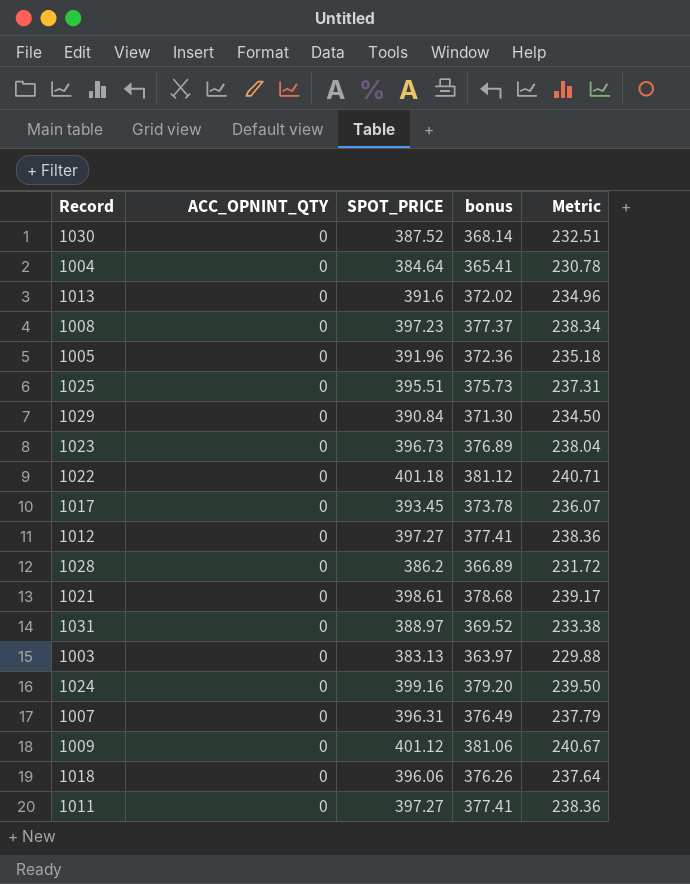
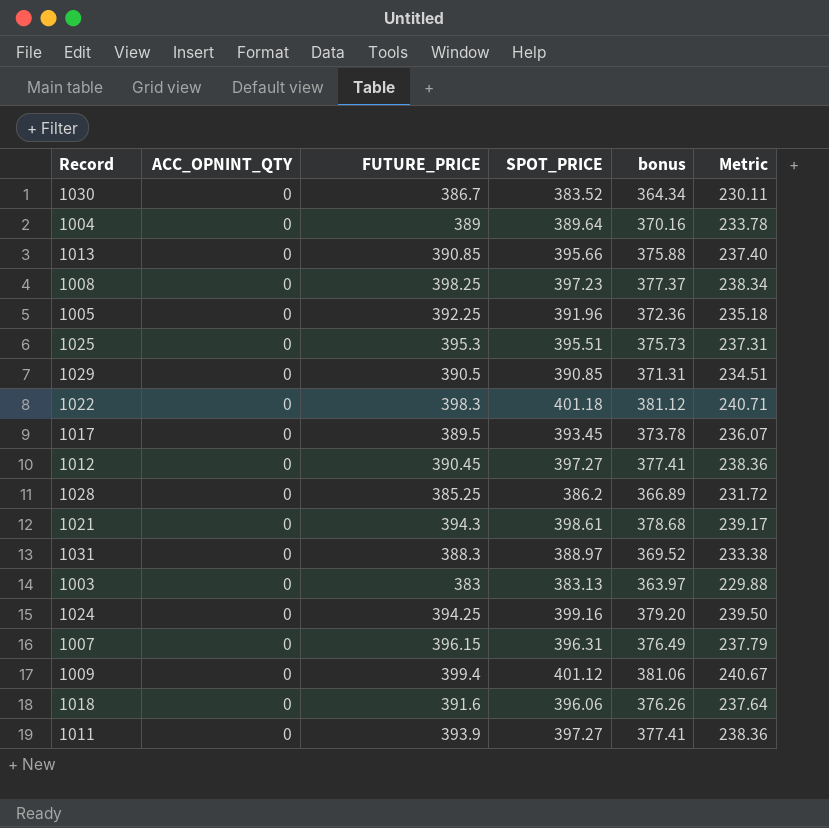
column FUTURE_PRICE | position: none -> 3
row 1023: 0 | 396.73 | 376.89 | 238.04 -> none
1030 | SPOT_PRICE: 387.52 -> 383.52
1030 | bonus: 368.14 -> 364.34
1030 | Metric: 232.51 -> 230.11
1004 | SPOT_PRICE: 384.64 -> 389.64
1004 | bonus: 365.41 -> 370.16
1004 | Metric: 230.78 -> 233.78
1013 | SPOT_PRICE: 391.6 -> 395.66
1013 | bonus: 372.02 -> 375.88
1013 | Metric: 234.96 -> 237.40
1029 | SPOT_PRICE: 390.84 -> 390.85
1029 | bonus: 371.30 -> 371.31
1029 | Metric: 234.50 -> 234.51

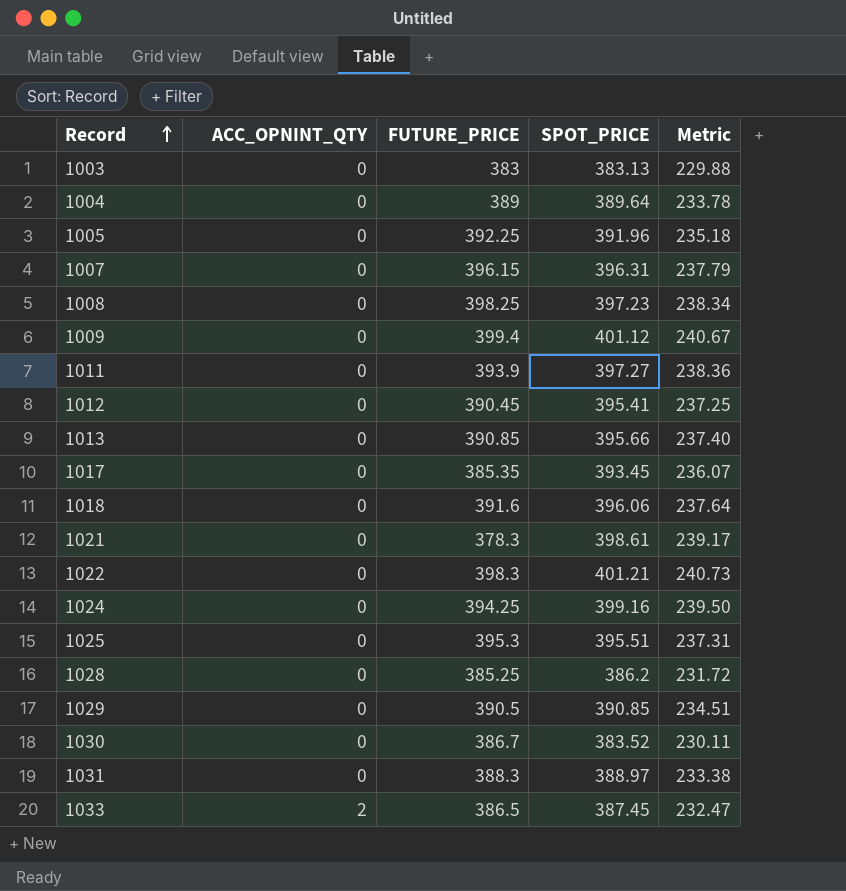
row order: none -> Record ascending
column bonus | formula: [SPOT_PRICE] * 0.95 -> none
1012 | SPOT_PRICE: 397.27 -> 395.41
1012 | Metric: 238.36 -> 237.25
1017 | FUTURE_PRICE: 389.5 -> 385.35
1021 | FUTURE_PRICE: 394.3 -> 378.3
1022 | SPOT_PRICE: 401.18 -> 401.21
1022 | Metric: 240.71 -> 240.73
row 1033: none -> 2 | 386.5 | 387.45 | 232.47

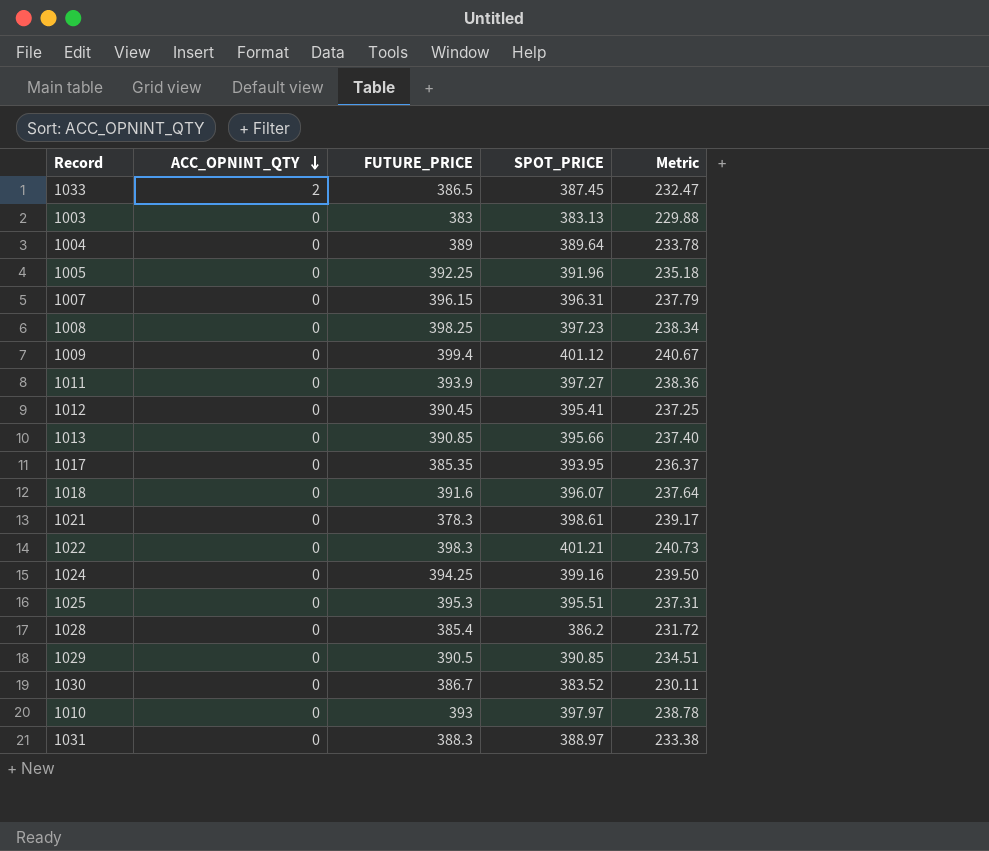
row order: Record ascending -> ACC_OPNINT_QTY descending
1017 | SPOT_PRICE: 393.45 -> 393.95
1017 | Metric: 236.07 -> 236.37
1018 | SPOT_PRICE: 396.06 -> 396.07
1028 | FUTURE_PRICE: 385.25 -> 385.4
row 1010: none -> 0 | 393 | 397.97 | 238.78

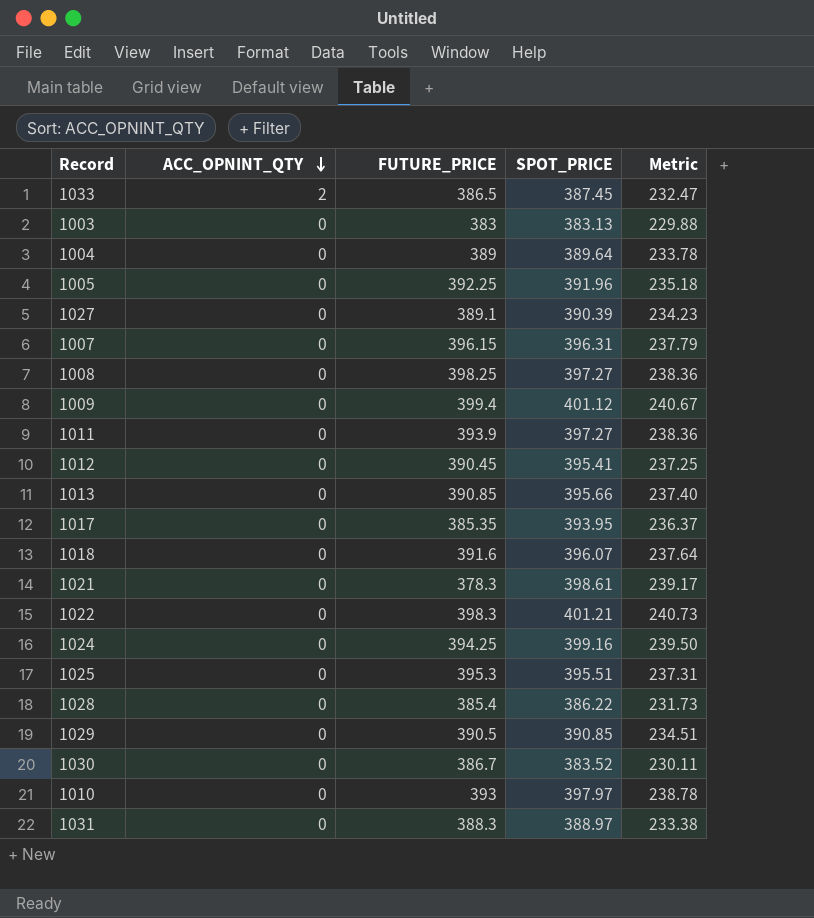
row 1027: none -> 0 | 389.1 | 390.39 | 234.23
1008 | SPOT_PRICE: 397.23 -> 397.27
1008 | Metric: 238.34 -> 238.36
1028 | SPOT_PRICE: 386.2 -> 386.22
1028 | Metric: 231.72 -> 231.73

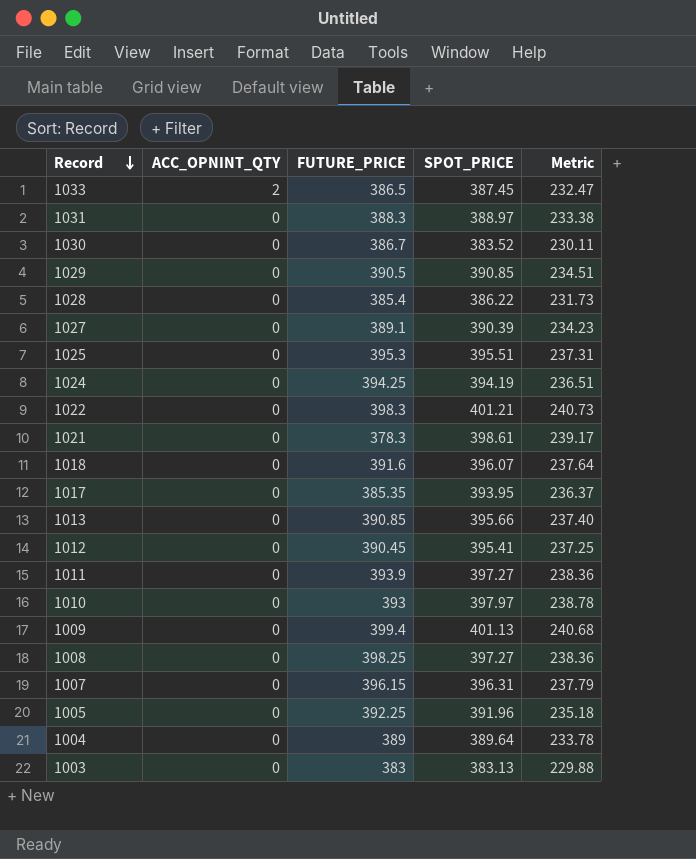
row order: ACC_OPNINT_QTY descending -> Record descending
1024 | SPOT_PRICE: 399.16 -> 394.19
1024 | Metric: 239.50 -> 236.51
1009 | SPOT_PRICE: 401.12 -> 401.13
1009 | Metric: 240.67 -> 240.68

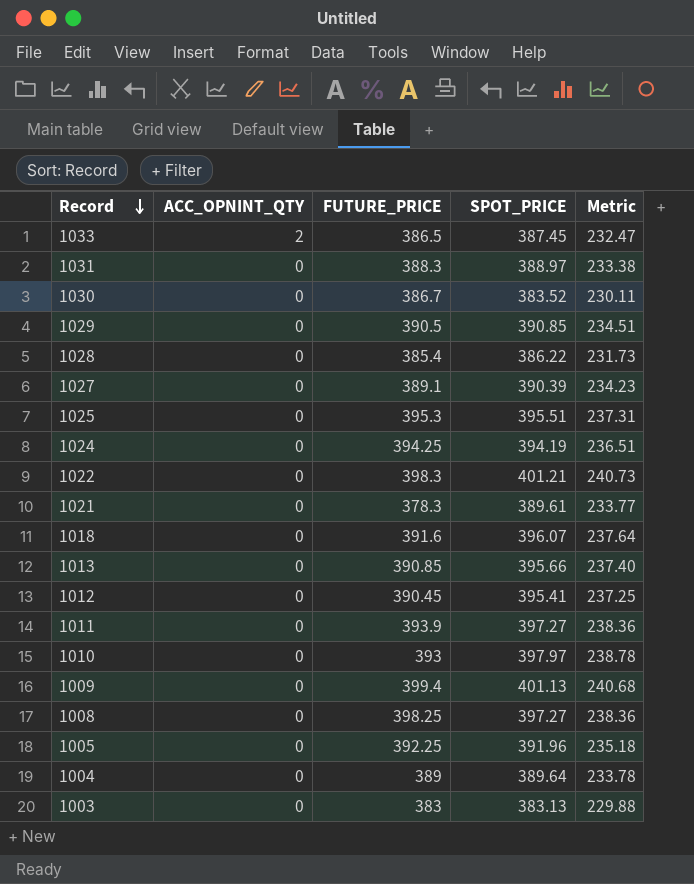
row 1017: 0 | 385.35 | 393.95 | 236.37 -> none
row 1007: 0 | 396.15 | 396.31 | 237.79 -> none
1021 | SPOT_PRICE: 398.61 -> 389.61
1021 | Metric: 239.17 -> 233.77

